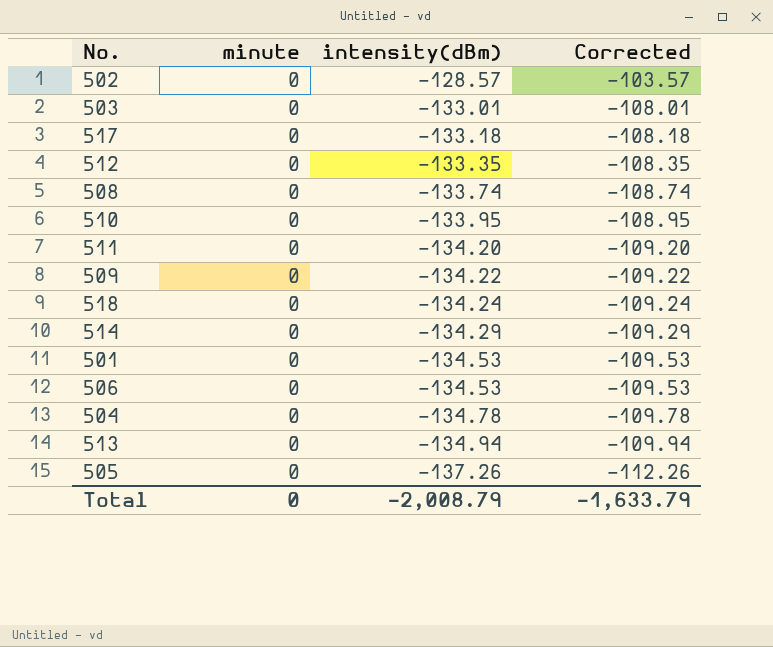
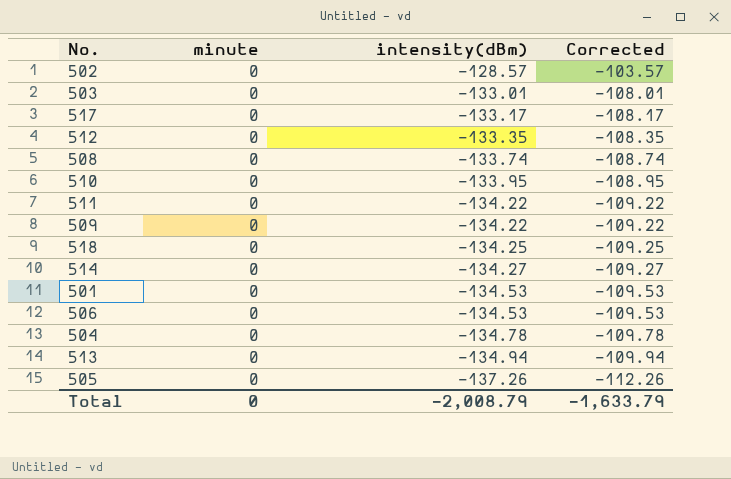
517 | intensity(dBm): -133.18 -> -133.17
517 | Corrected: -108.18 -> -108.17
511 | intensity(dBm): -134.20 -> -134.22
511 | Corrected: -109.20 -> -109.22
518 | intensity(dBm): -134.24 -> -134.25
518 | Corrected: -109.24 -> -109.25
514 | intensity(dBm): -134.29 -> -134.27
514 | Corrected: -109.29 -> -109.27

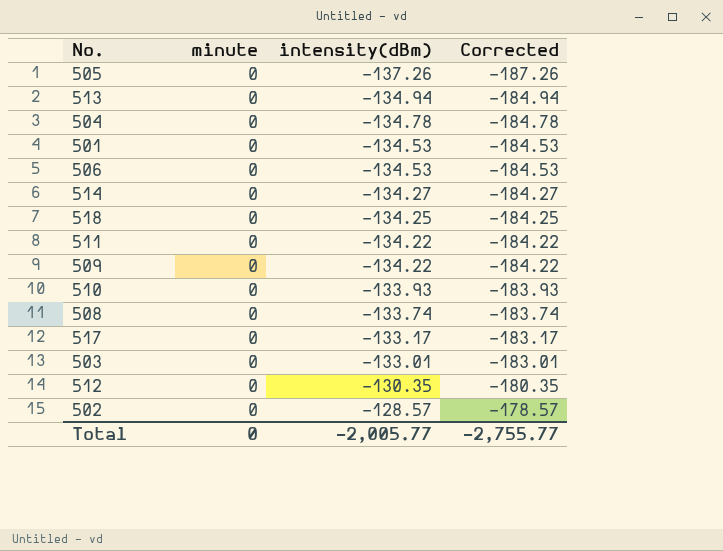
row order: intensity(dBm) descending -> intensity(dBm) ascending
column Corrected | formula: [intensity(dBm)] + 25 -> [intensity(dBm)] - 50
510 | intensity(dBm): -133.95 -> -133.93
512 | intensity(dBm): -133.35 -> -130.35
Total | intensity(dBm): -2,008.79 -> -2,005.77
Total | Corrected: -1,633.79 -> -2,755.77

